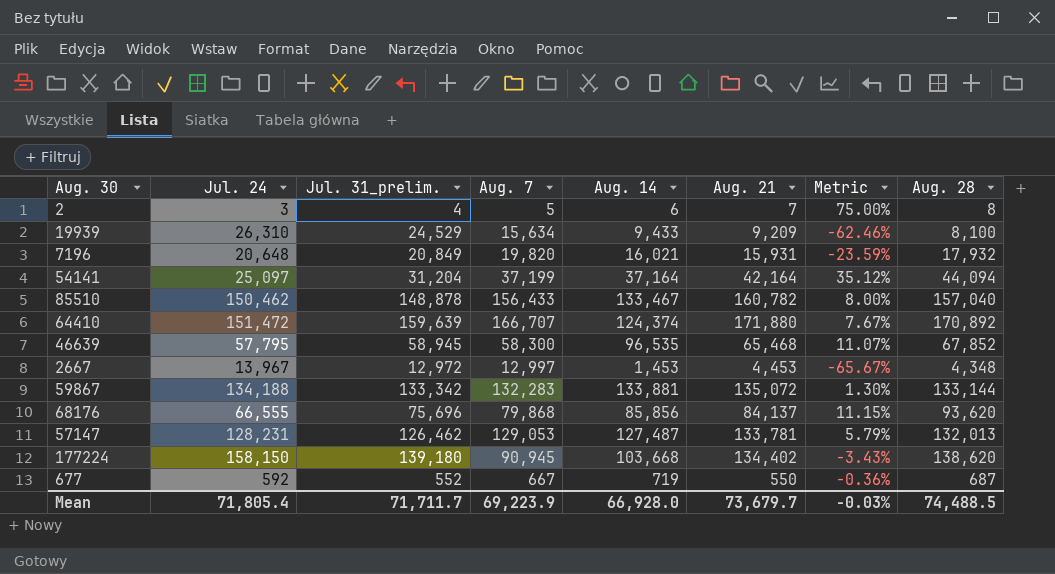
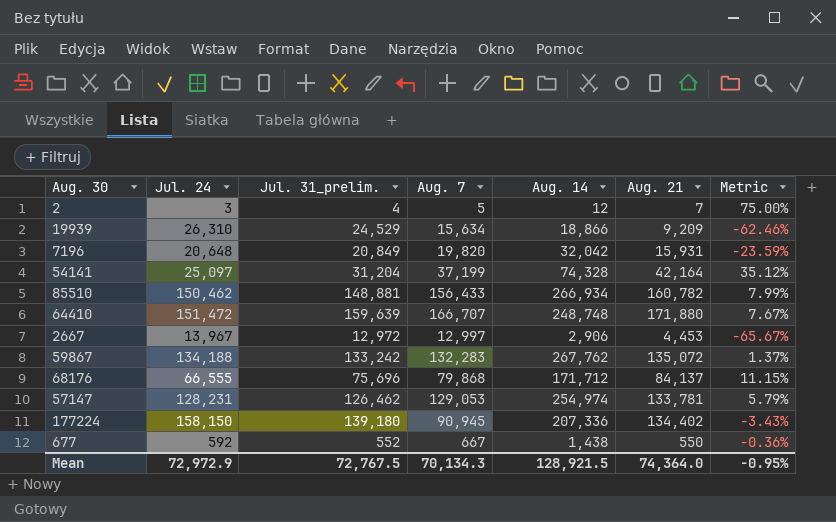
column Aug. 28 | position: 8 -> none
row 46639: 57,795 | 58,945 | 58,300 | 96,535 | 65,468 | 11.07% | 67,852 -> none
2 | Aug. 14: 6 -> 12
19939 | Aug. 14: 9,433 -> 18,866
7196 | Aug. 14: 16,021 -> 32,042
54141 | Aug. 14: 37,164 -> 74,328
85510 | Jul. 31_prelim.: 148,878 -> 148,881
85510 | Aug. 14: 133,467 -> 266,934
85510 | Metric: 8.00% -> 7.99%
64410 | Aug. 14: 124,374 -> 248,748
2667 | Aug. 14: 1,453 -> 2,906
59867 | Jul. 31_prelim.: 133,342 -> 133,242
59867 | Aug. 14: 133,881 -> 267,762
59867 | Metric: 1.30% -> 1.37%
68176 | Aug. 14: 85,856 -> 171,712
57147 | Aug. 14: 127,487 -> 254,974
177224 | Aug. 14: 103,668 -> 207,336
677 | Aug. 14: 719 -> 1,438
Mean | Jul. 24: 71,805.4 -> 72,972.9
Mean | Jul. 31_prelim.: 71,711.7 -> 72,767.5
Mean | Aug. 7: 69,223.9 -> 70,134.3
Mean | Aug. 14: 66,928.0 -> 128,921.5
Mean | Aug. 21: 73,679.7 -> 74,364.0
Mean | Metric: -0.03% -> -0.95%

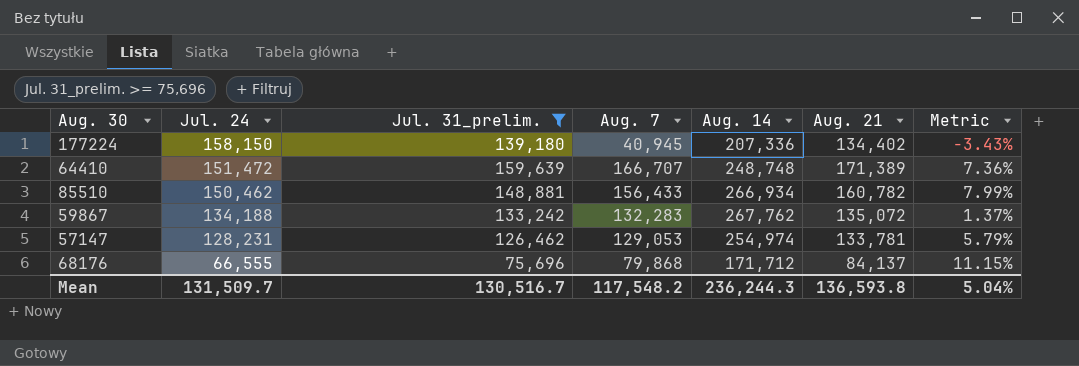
filter: none -> Jul. 31_prelim. >= 75,696
row order: none -> Jul. 24 descending
177224 | Aug. 7: 90,945 -> 40,945
64410 | Aug. 21: 171,880 -> 171,389
64410 | Metric: 7.67% -> 7.36%
Mean | Jul. 24: 72,972.9 -> 131,509.7
Mean | Jul. 31_prelim.: 72,767.5 -> 130,516.7
Mean | Aug. 7: 70,134.3 -> 117,548.2
Mean | Aug. 14: 128,921.5 -> 236,244.3
Mean | Aug. 21: 74,364.0 -> 136,593.8
Mean | Metric: -0.95% -> 5.04%

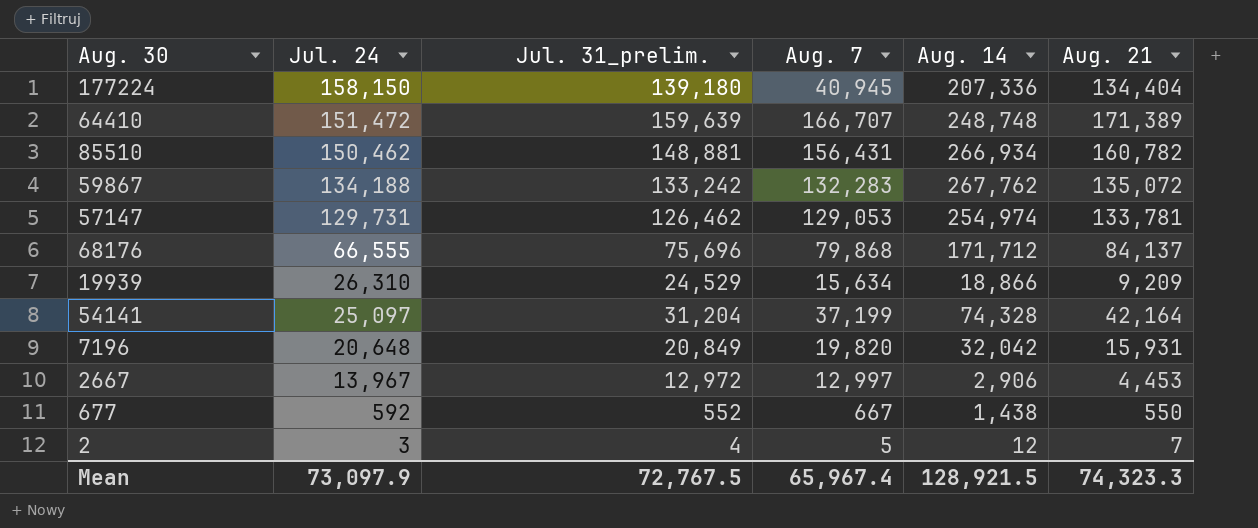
filter: Jul. 31_prelim. >= 75,696 -> none
column Metric | formula: ([Aug. 21] - [Jul. 31_prelim.]) / [Jul. 31_prelim.] -> none
177224 | Aug. 21: 134,402 -> 134,404
85510 | Aug. 7: 156,433 -> 156,431
57147 | Jul. 24: 128,231 -> 129,731
Mean | Jul. 24: 131,509.7 -> 73,097.9
Mean | Jul. 31_prelim.: 130,516.7 -> 72,767.5
Mean | Aug. 7: 117,548.2 -> 65,967.4
Mean | Aug. 14: 236,244.3 -> 128,921.5
Mean | Aug. 21: 136,593.8 -> 74,323.3

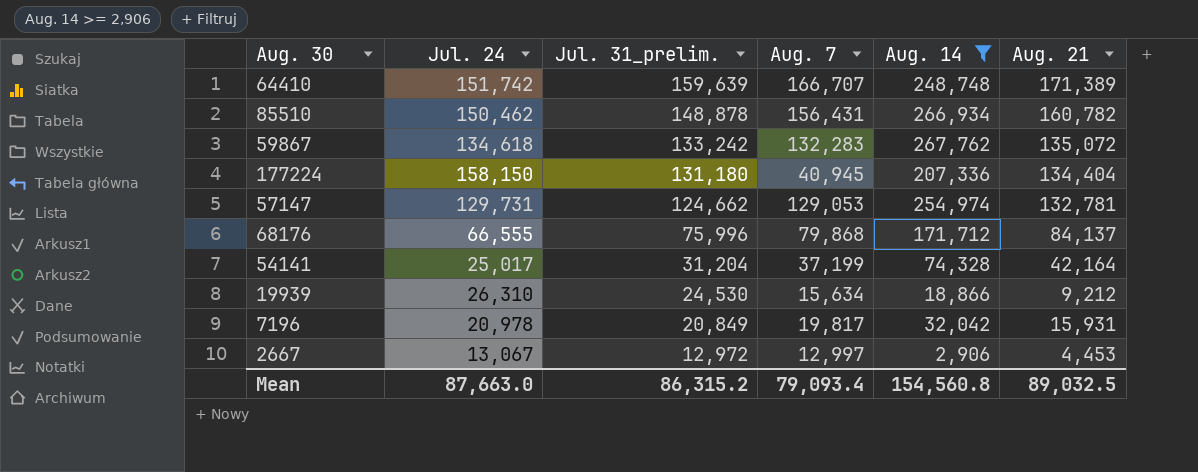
filter: none -> Aug. 14 >= 2,906
row order: Jul. 24 descending -> Jul. 31_prelim. descending
64410 | Jul. 24: 151,472 -> 151,742
85510 | Jul. 31_prelim.: 148,881 -> 148,878
59867 | Jul. 24: 134,188 -> 134,618
177224 | Jul. 31_prelim.: 139,180 -> 131,180
57147 | Jul. 31_prelim.: 126,462 -> 124,662
57147 | Aug. 21: 133,781 -> 132,781
68176 | Jul. 31_prelim.: 75,696 -> 75,996
54141 | Jul. 24: 25,097 -> 25,017
19939 | Jul. 31_prelim.: 24,529 -> 24,530
19939 | Aug. 21: 9,209 -> 9,212
7196 | Jul. 24: 20,648 -> 20,978
7196 | Aug. 7: 19,820 -> 19,817
2667 | Jul. 24: 13,967 -> 13,067
Mean | Jul. 24: 73,097.9 -> 87,663.0
Mean | Jul. 31_prelim.: 72,767.5 -> 86,315.2
Mean | Aug. 7: 65,967.4 -> 79,093.4
Mean | Aug. 14: 128,921.5 -> 154,560.8
Mean | Aug. 21: 74,323.3 -> 89,032.5

